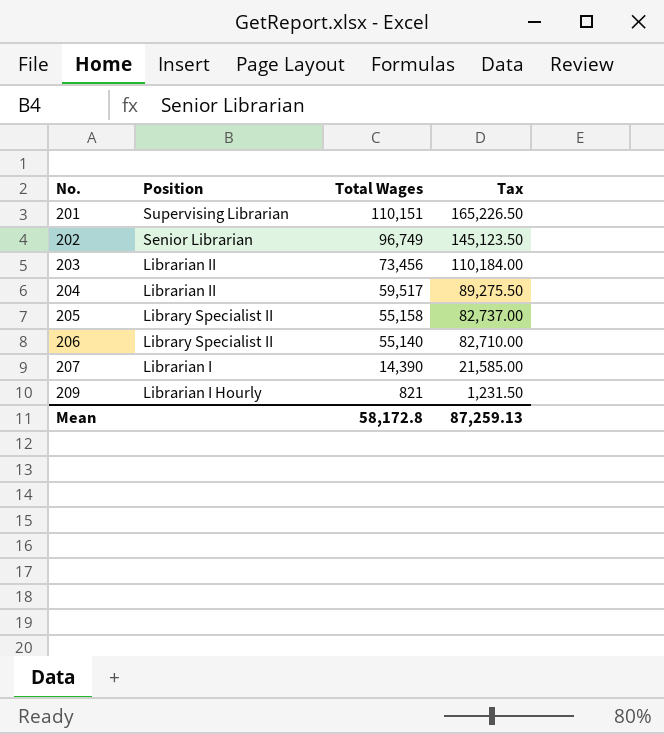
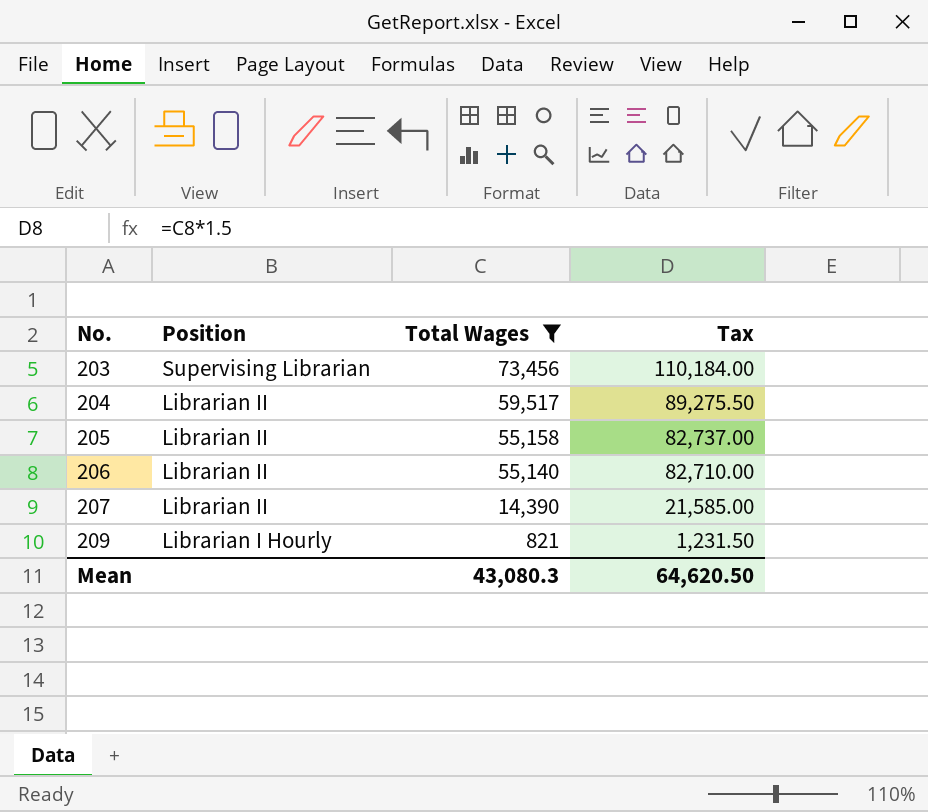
filter: none -> Total Wages <= 73,456
203 | Position: Librarian II -> Supervising Librarian
205 | Position: Library Specialist II -> Librarian II
206 | Position: Library Specialist II -> Librarian II
207 | Position: Librarian I -> Librarian II
Mean | Total Wages: 58,172.8 -> 43,080.3
Mean | Tax: 87,259.13 -> 64,620.50

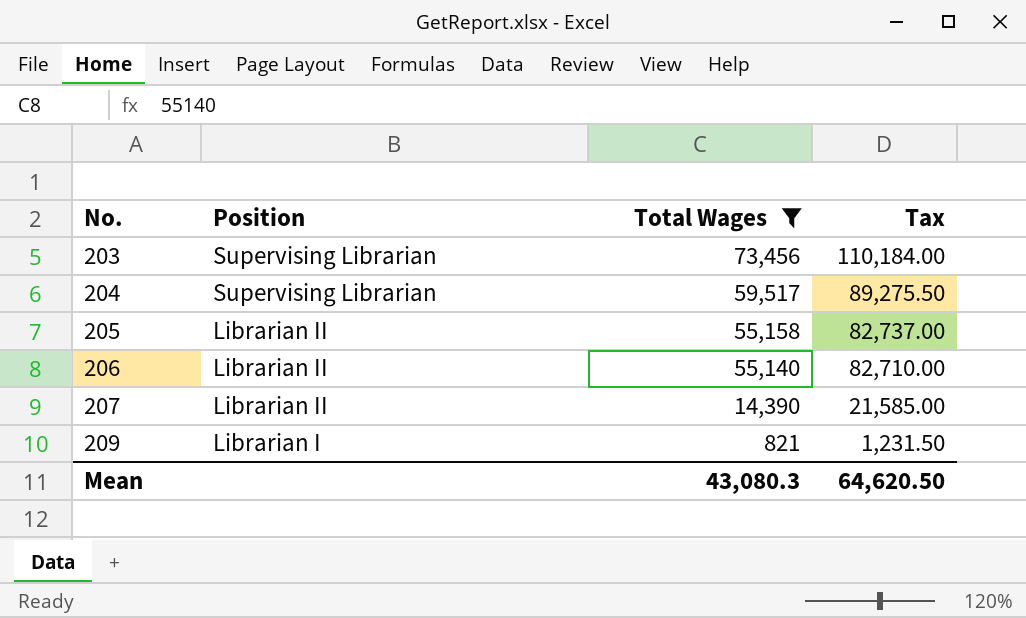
204 | Position: Librarian II -> Supervising Librarian
209 | Position: Librarian I Hourly -> Librarian I

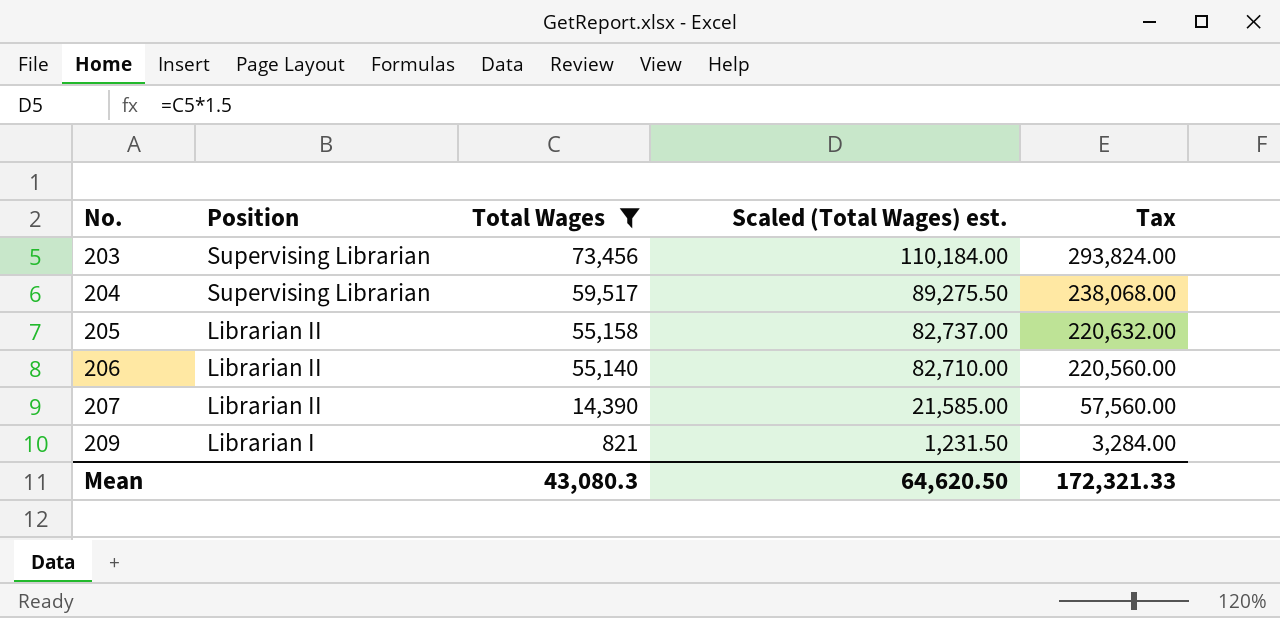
column Scaled (Total Wages) est. | formula: none -> [Total Wages] * 1.5
column Tax | formula: [Total Wages] * 1.5 -> [Total Wages] * 4
Mean | Tax: 64,620.50 -> 172,321.33

